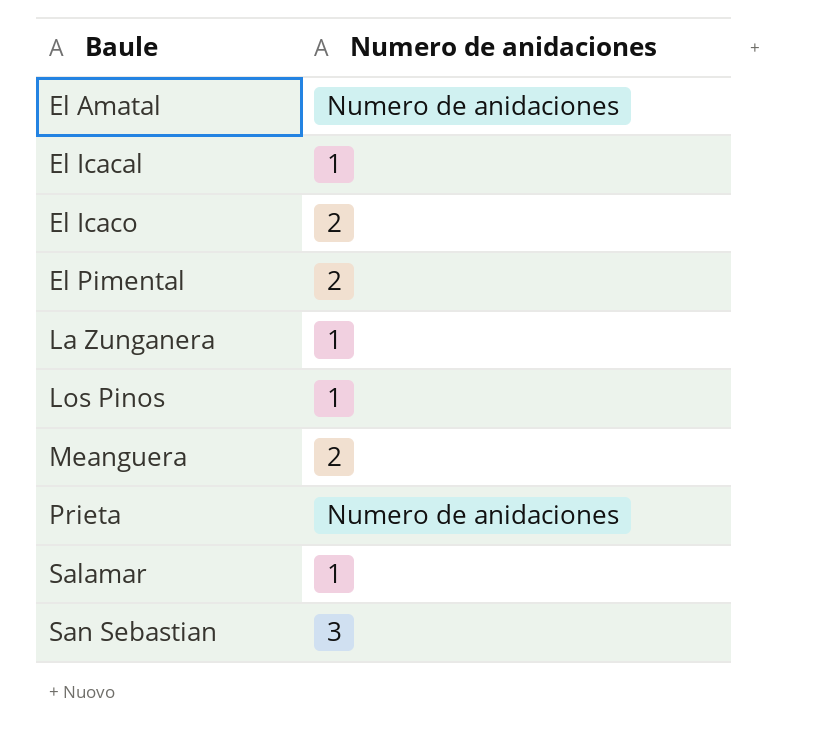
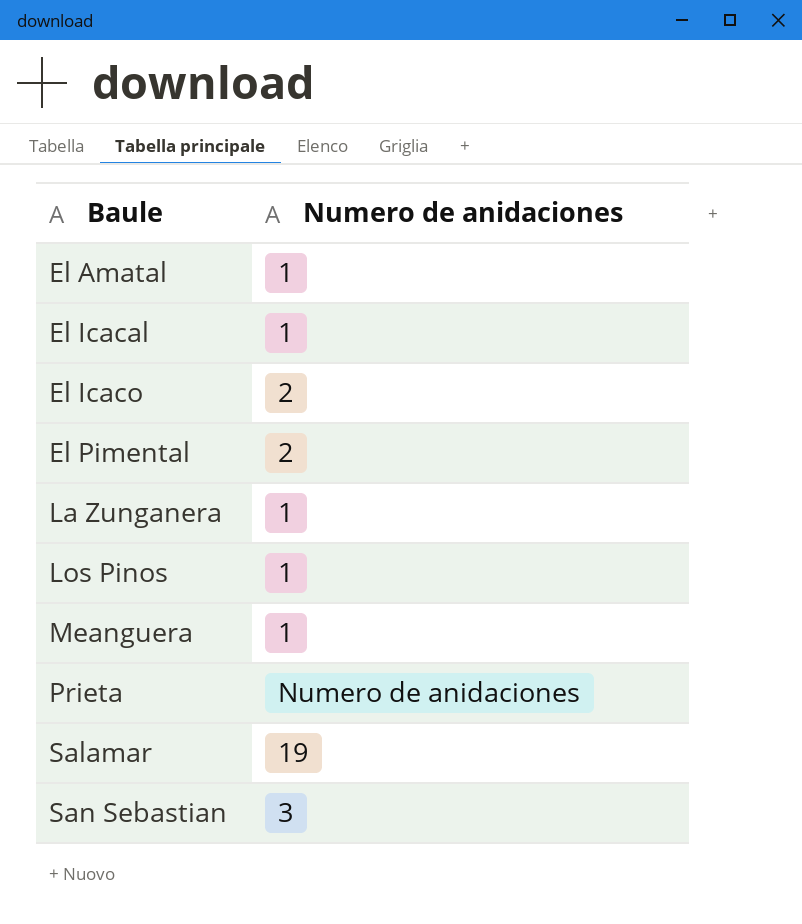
El Amatal | Numero de anidaciones: Numero de anidaciones -> 1
Meanguera | Numero de anidaciones: 2 -> 1
Salamar | Numero de anidaciones: 1 -> 19

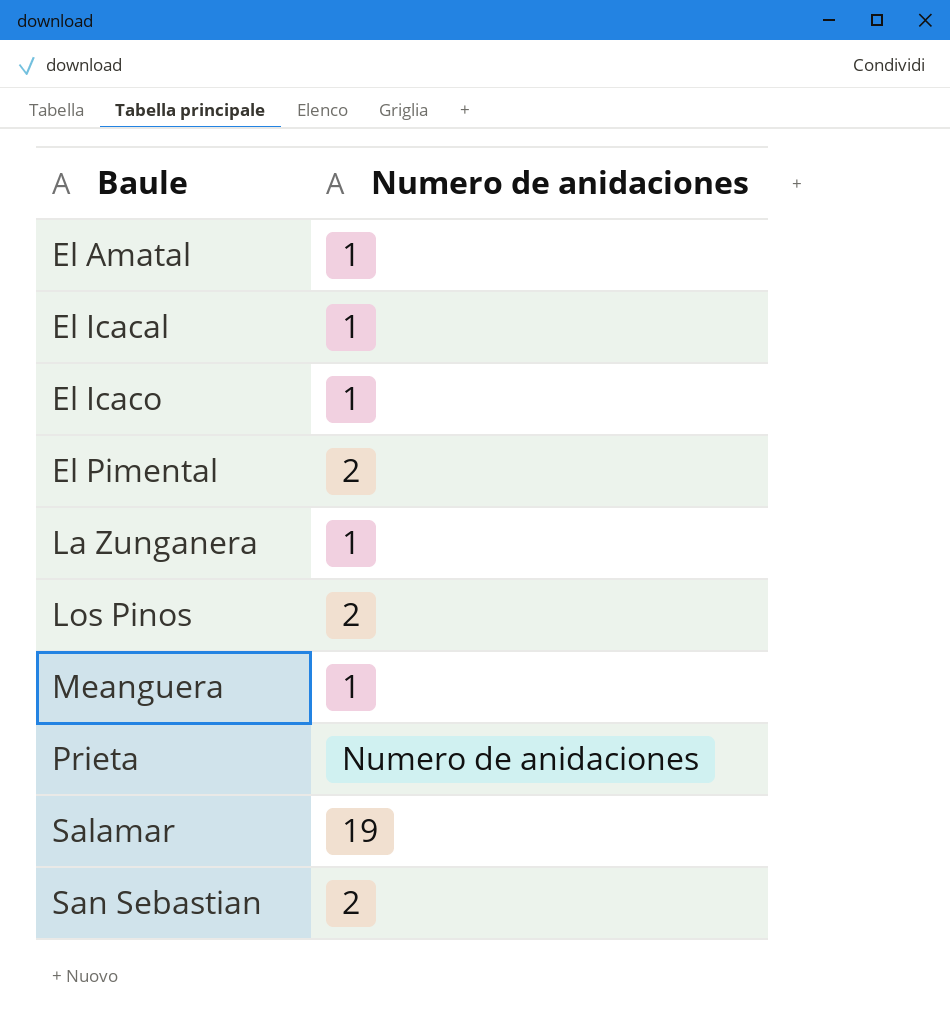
El Icaco | Numero de anidaciones: 2 -> 1
Los Pinos | Numero de anidaciones: 1 -> 2
San Sebastian | Numero de anidaciones: 3 -> 2

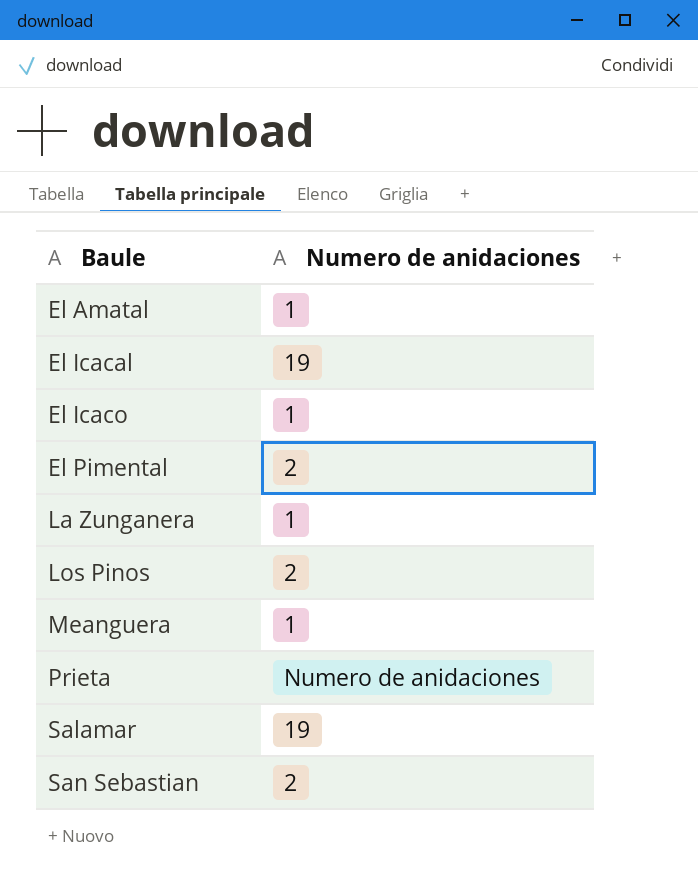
El Icacal | Numero de anidaciones: 1 -> 19

